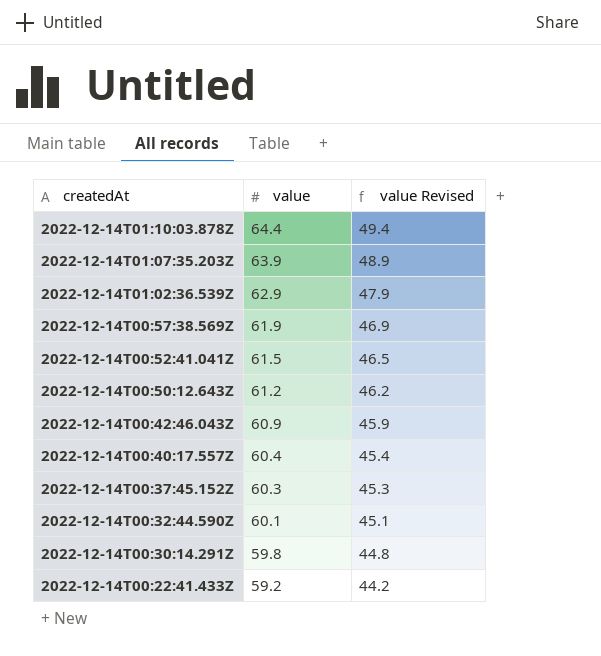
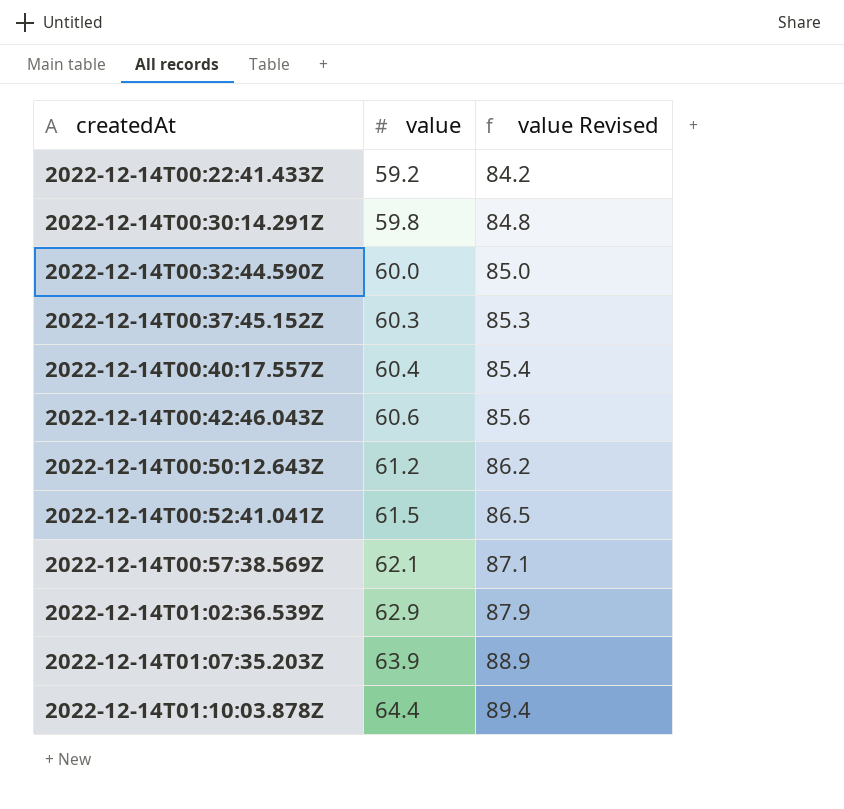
row order: createdAt descending -> createdAt ascending
column value Revised | formula: [value] - 15 -> [value] + 25
2022-12-14T00:32:44.590Z | value: 60.1 -> 60.0
2022-12-14T00:42:46.043Z | value: 60.9 -> 60.6
2022-12-14T00:57:38.569Z | value: 61.9 -> 62.1

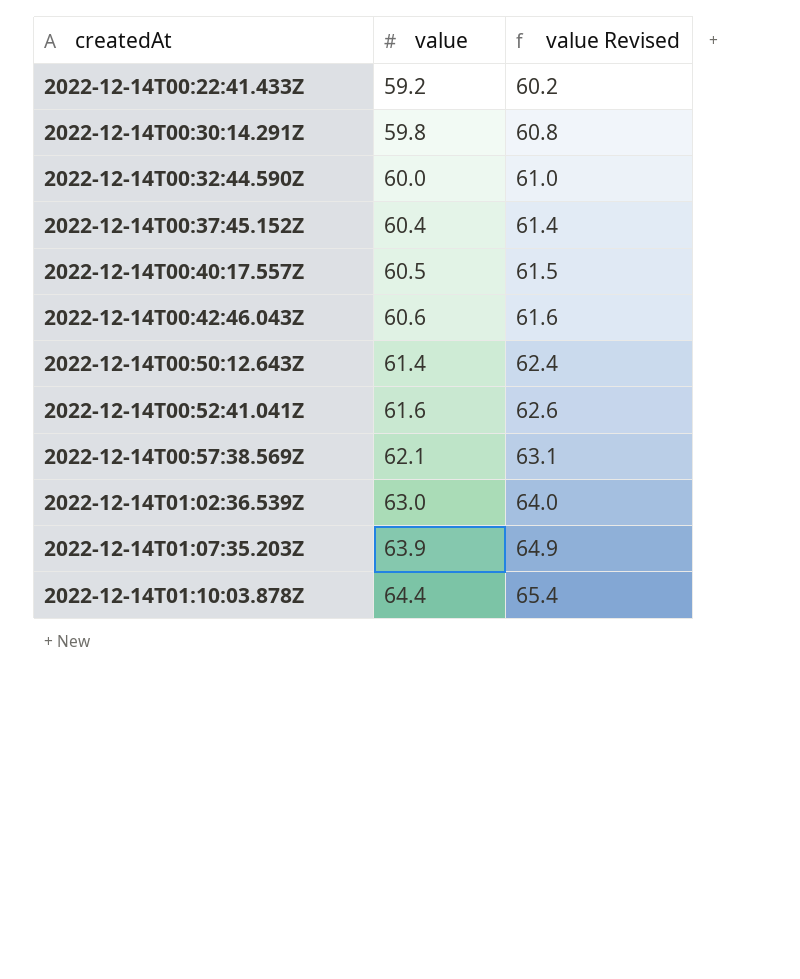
column value Revised | formula: [value] + 25 -> [value] + 1
2022-12-14T00:37:45.152Z | value: 60.3 -> 60.4
2022-12-14T00:40:17.557Z | value: 60.4 -> 60.5
2022-12-14T00:50:12.643Z | value: 61.2 -> 61.4
2022-12-14T00:52:41.041Z | value: 61.5 -> 61.6
2022-12-14T01:02:36.539Z | value: 62.9 -> 63.0

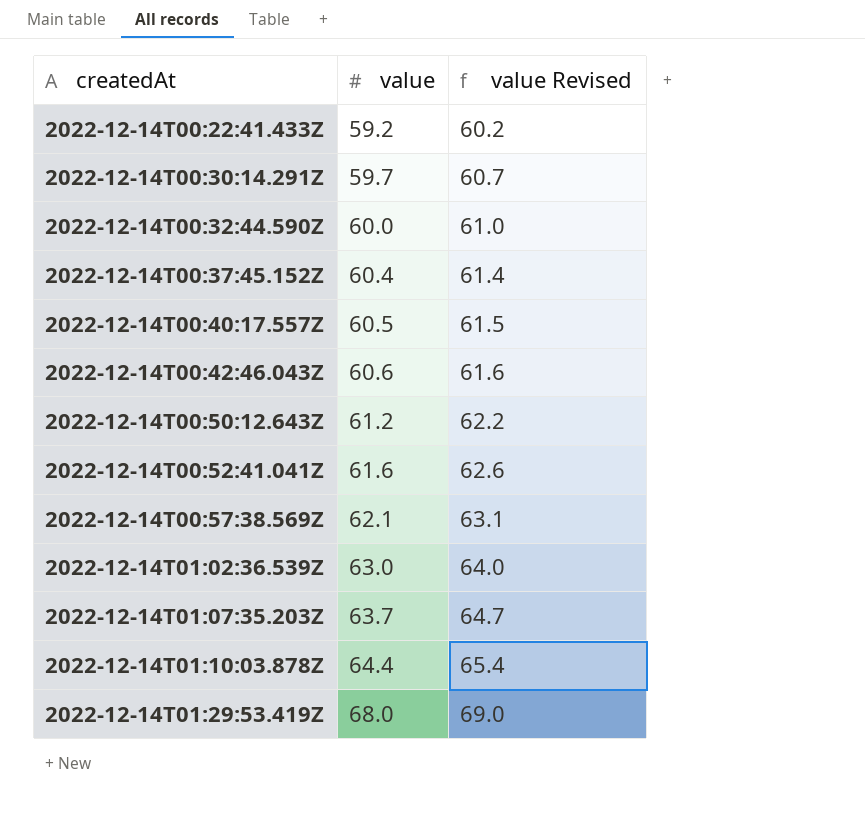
2022-12-14T00:30:14.291Z | value: 59.8 -> 59.7
2022-12-14T00:30:14.291Z | value Revised: 60.8 -> 60.7
2022-12-14T00:50:12.643Z | value: 61.4 -> 61.2
2022-12-14T00:50:12.643Z | value Revised: 62.4 -> 62.2
2022-12-14T01:07:35.203Z | value: 63.9 -> 63.7
2022-12-14T01:07:35.203Z | value Revised: 64.9 -> 64.7
row 2022-12-14T01:29:53.419Z: none -> 68.0 | 69.0

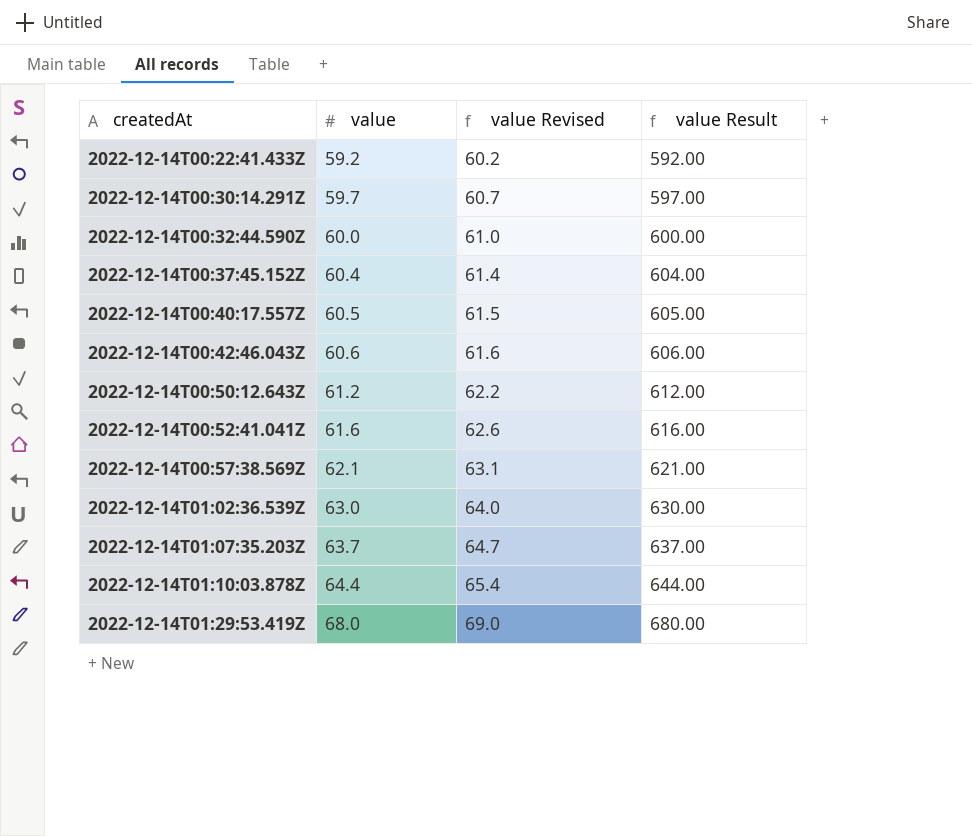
column value Result | formula: none -> [value] * 10

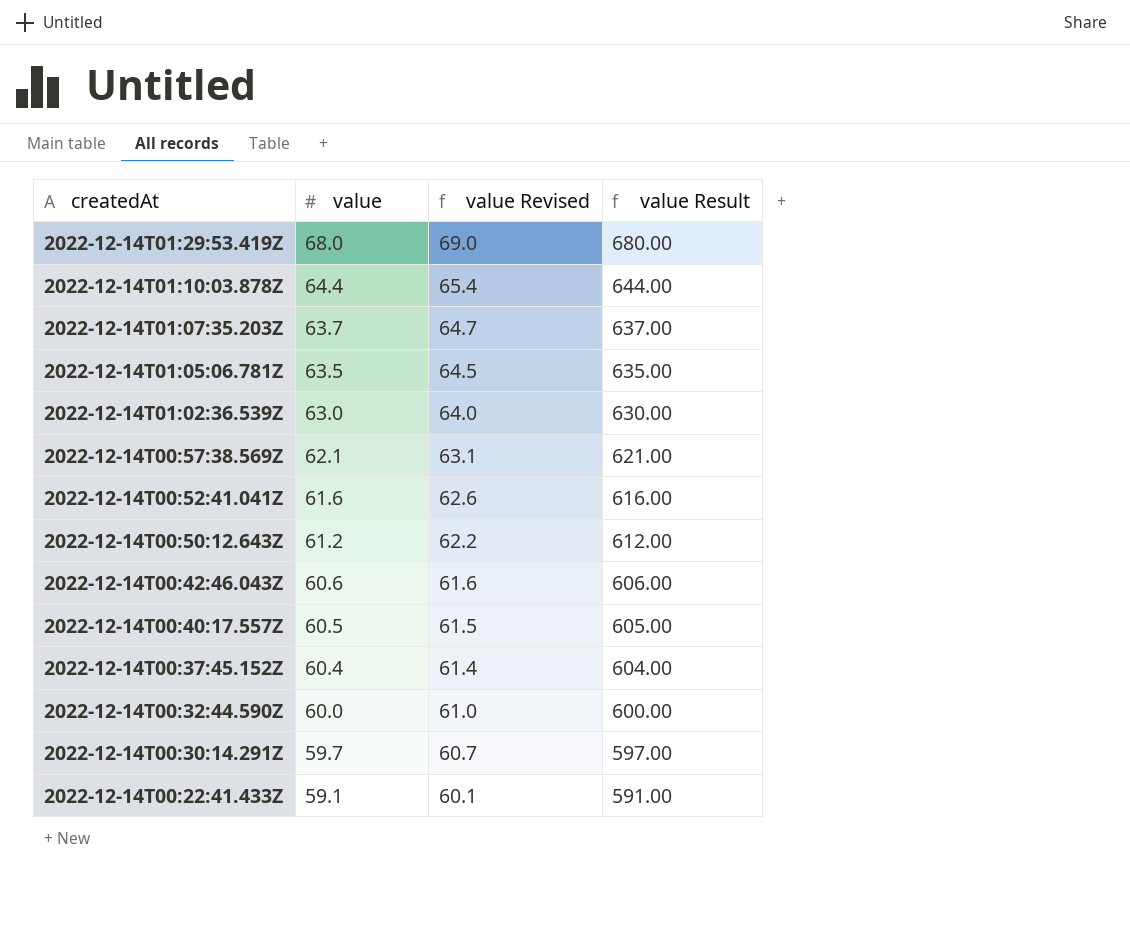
row order: createdAt ascending -> createdAt descending
row 2022-12-14T01:05:06.781Z: none -> 63.5 | 64.5 | 635.00
2022-12-14T00:22:41.433Z | value: 59.2 -> 59.1
2022-12-14T00:22:41.433Z | value Revised: 60.2 -> 60.1
2022-12-14T00:22:41.433Z | value Result: 592.00 -> 591.00

